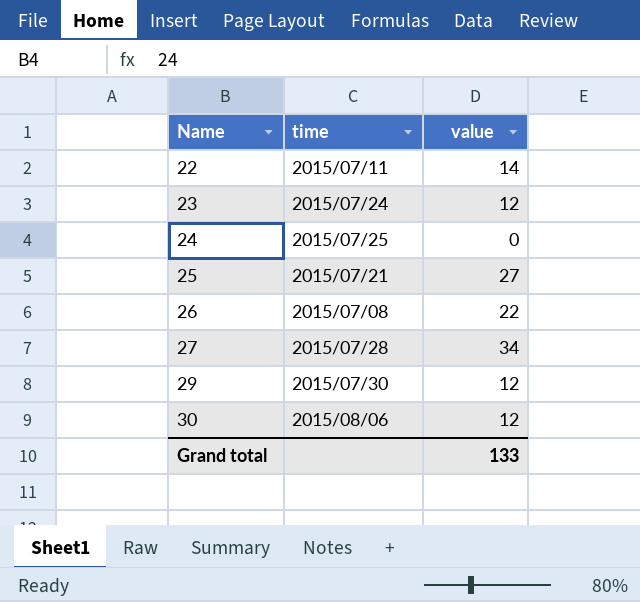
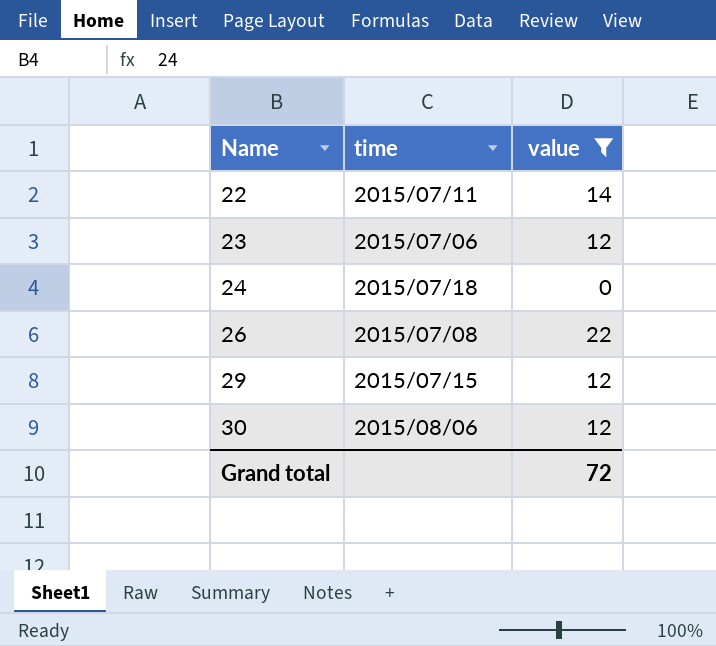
filter: none -> value <= 22
23 | time: 2015/07/24 -> 2015/07/06
24 | time: 2015/07/25 -> 2015/07/18
29 | time: 2015/07/30 -> 2015/07/15
Grand total | value: 133 -> 72

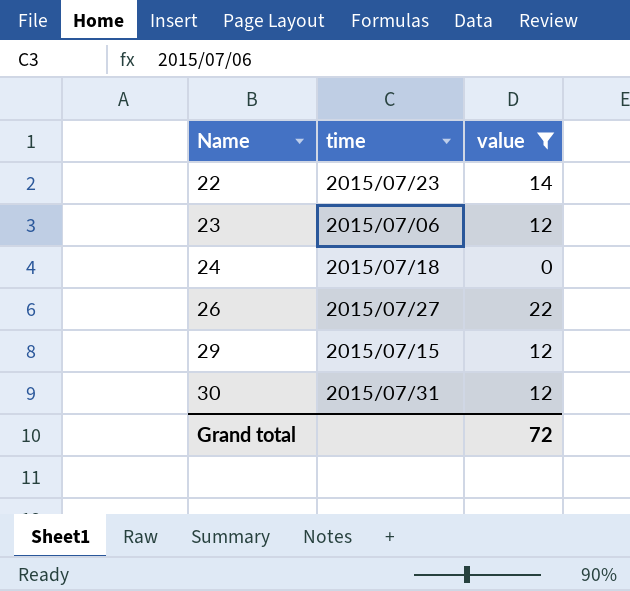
22 | time: 2015/07/11 -> 2015/07/23
26 | time: 2015/07/08 -> 2015/07/27
30 | time: 2015/08/06 -> 2015/07/31

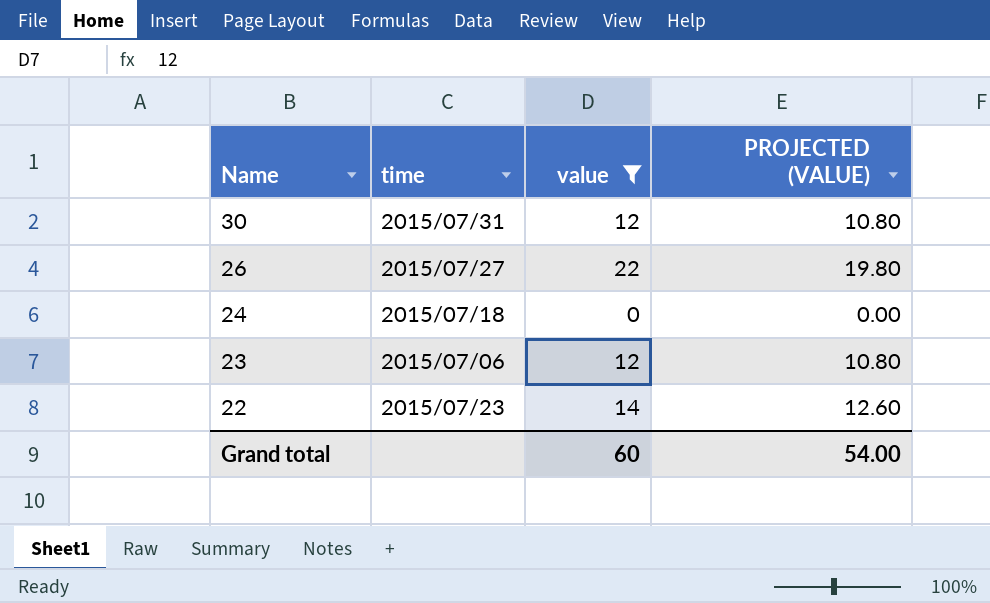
row order: Name ascending -> Name descending
column PROJECTED (VALUE) | formula: none -> [value] * 0.9
row 29: 2015/07/15 | 12 -> none
Grand total | value: 72 -> 60

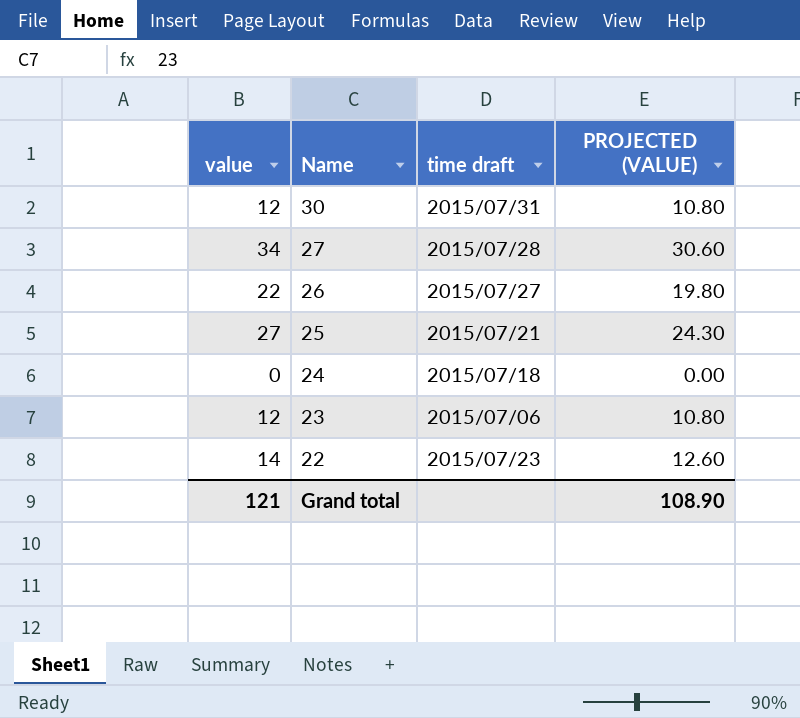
filter: value <= 22 -> none
column value | position: 3 -> 1
column name: time -> time draft
Grand total | value: 60 -> 121
Grand total | PROJECTED (VALUE): 54.00 -> 108.90

